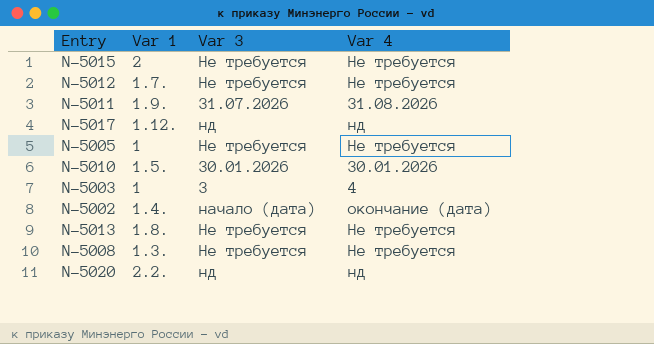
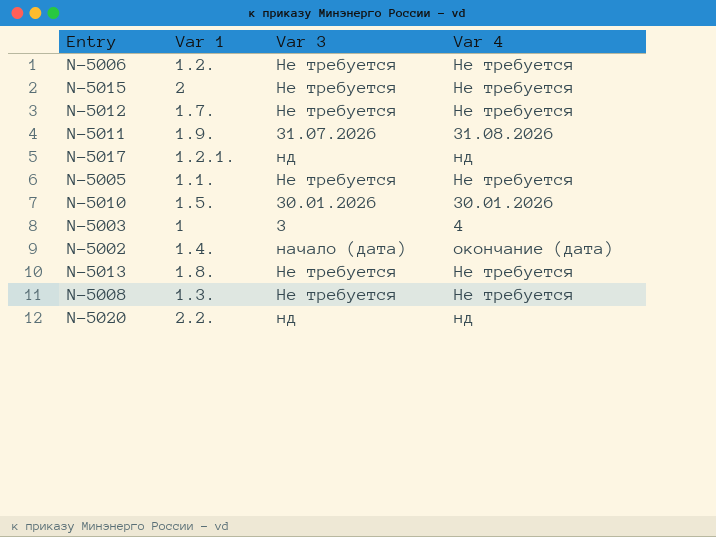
row N-5006: none -> 1.2. | Не требуется | Не требуется
N-5017 | Var 1: 1.12. -> 1.2.1.
N-5005 | Var 1: 1 -> 1.1.

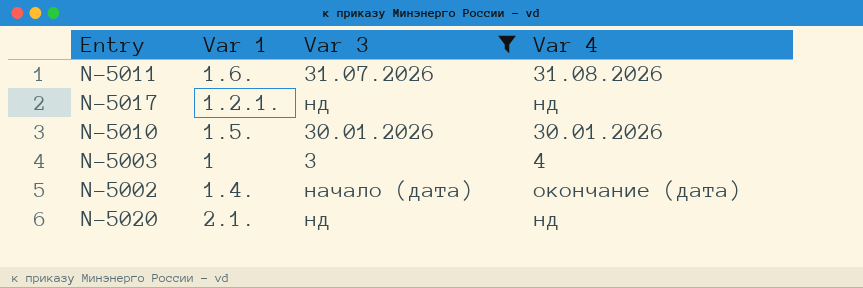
filter: none -> Var 3 != Не требуется
N-5011 | Var 1: 1.9. -> 1.6.
N-5020 | Var 1: 2.2. -> 2.1.

